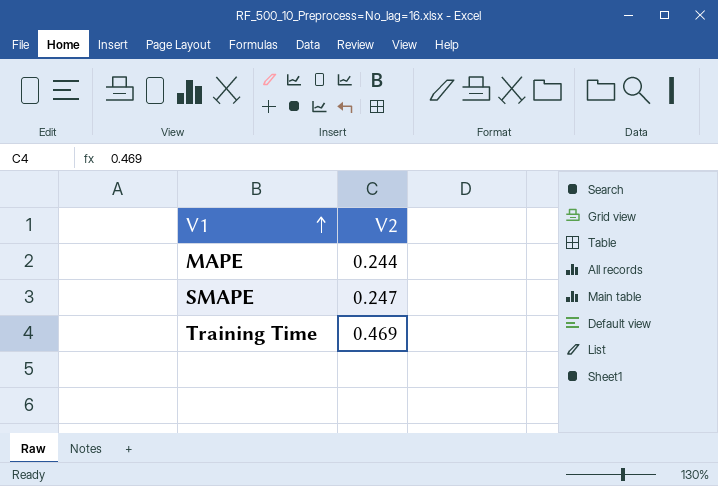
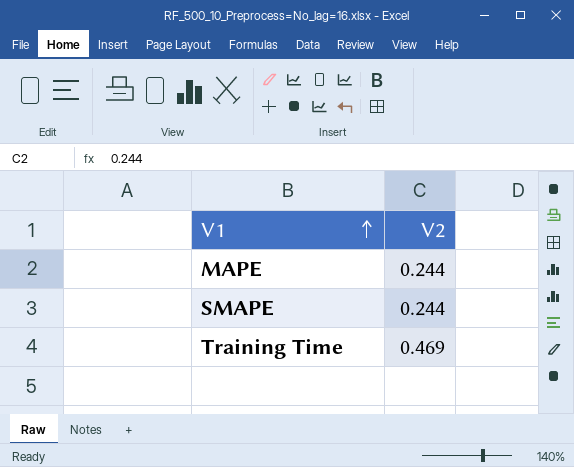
SMAPE | V2: 0.247 -> 0.244

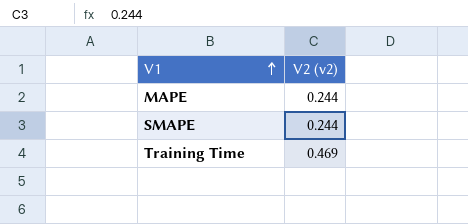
column name: V2 -> V2 (v2)

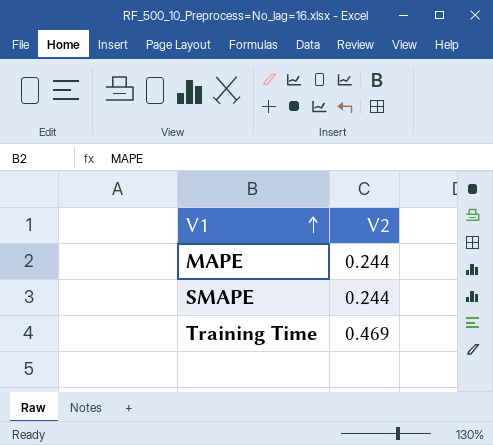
column name: V2 (v2) -> V2

